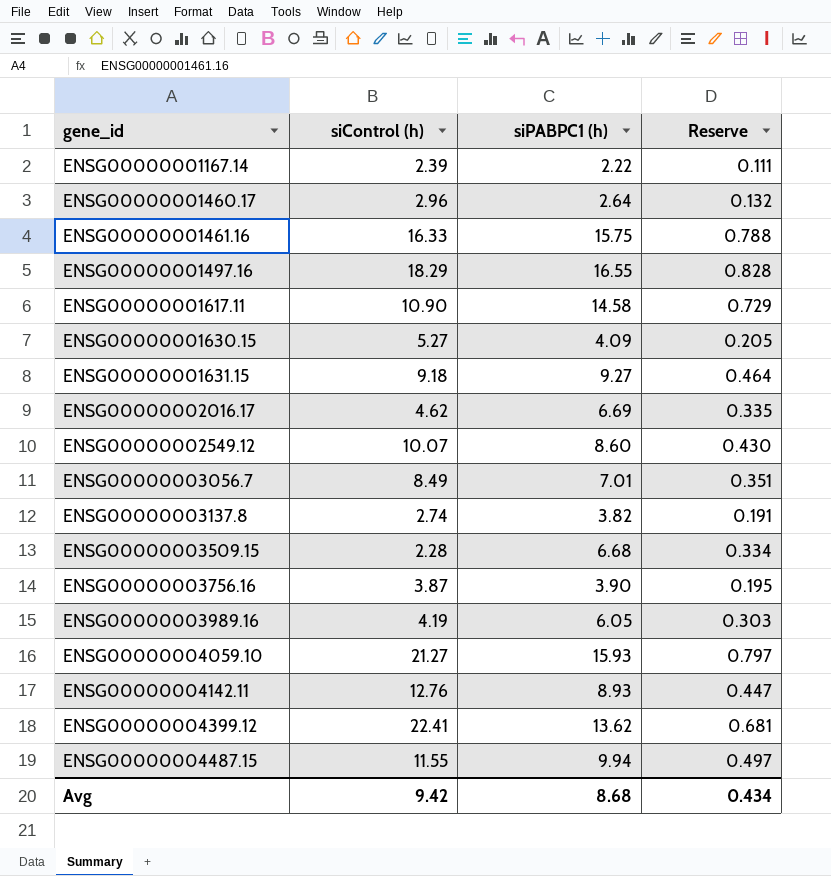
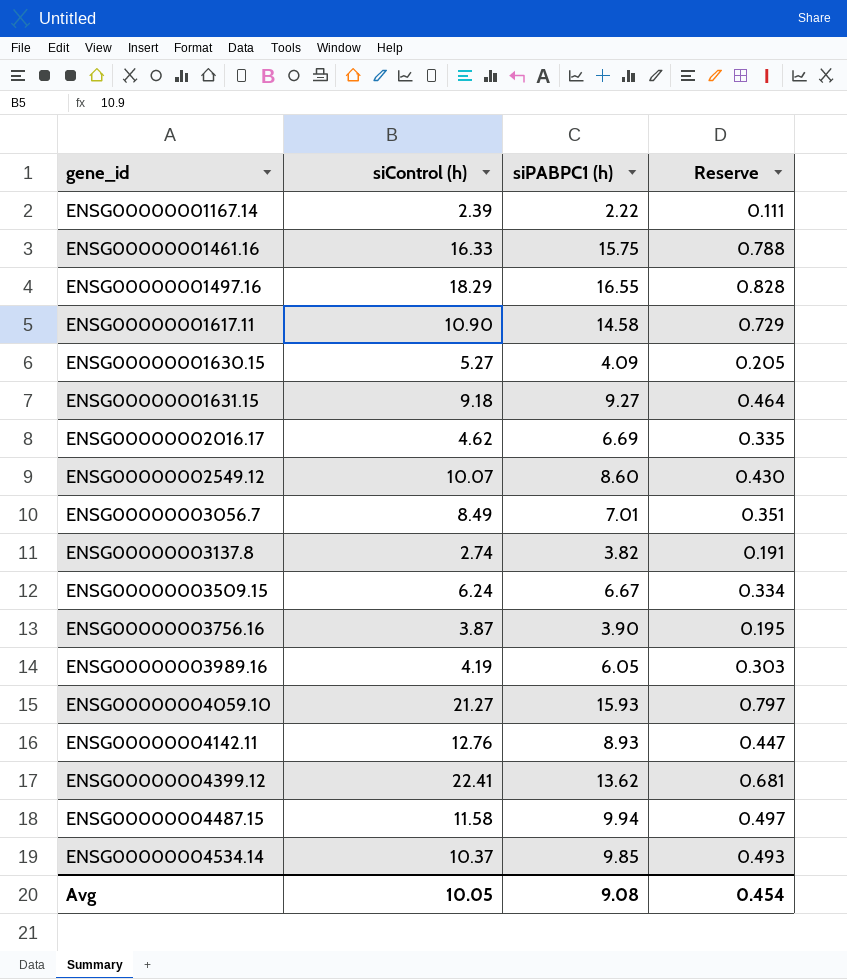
row ENSG00000001460.17: 2.96 | 2.64 | 0.132 -> none
ENSG00000003509.15 | siControl (h): 2.28 -> 6.24
ENSG00000003509.15 | siPABPC1 (h): 6.68 -> 6.67
ENSG00000004487.15 | siControl (h): 11.55 -> 11.58
row ENSG00000004534.14: none -> 10.37 | 9.85 | 0.493
Avg | siControl (h): 9.42 -> 10.05
Avg | siPABPC1 (h): 8.68 -> 9.08
Avg | Reserve: 0.434 -> 0.454

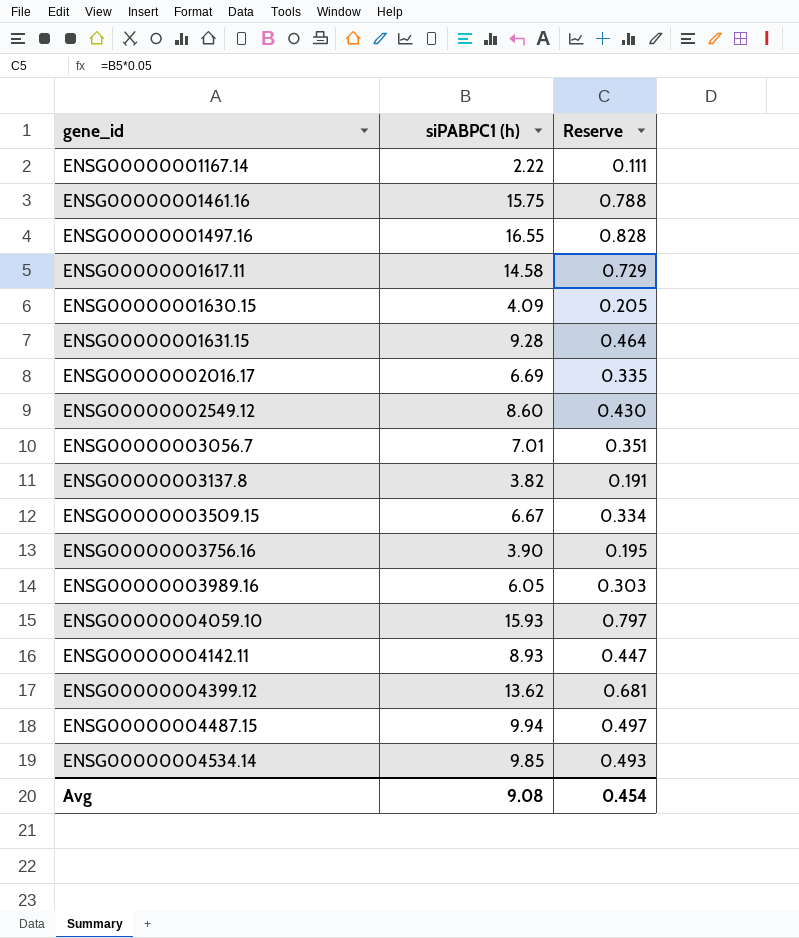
column siControl (h) | position: 2 -> none
ENSG00000001631.15 | siPABPC1 (h): 9.27 -> 9.28

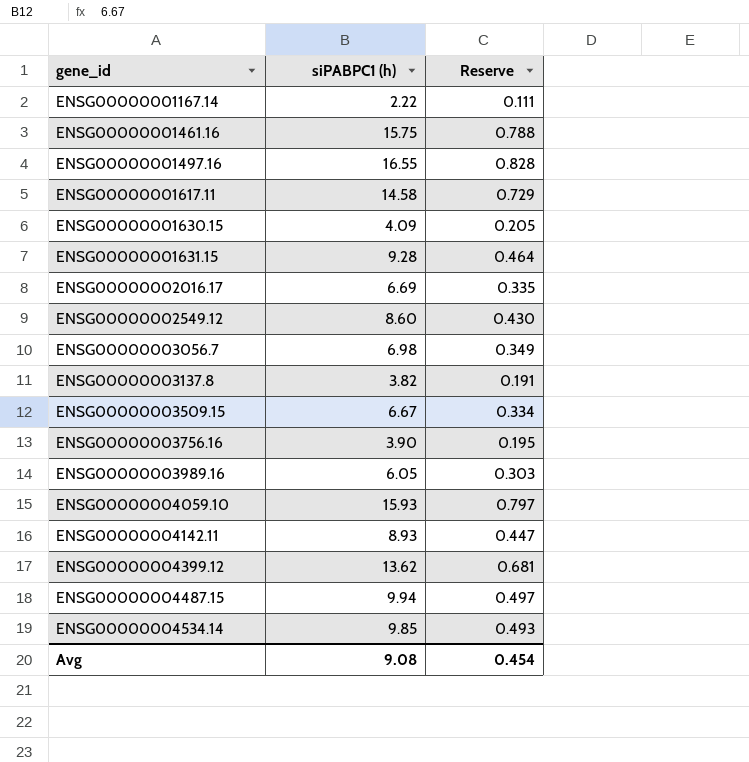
ENSG00000003056.7 | siPABPC1 (h): 7.01 -> 6.98
ENSG00000003056.7 | Reserve: 0.351 -> 0.349

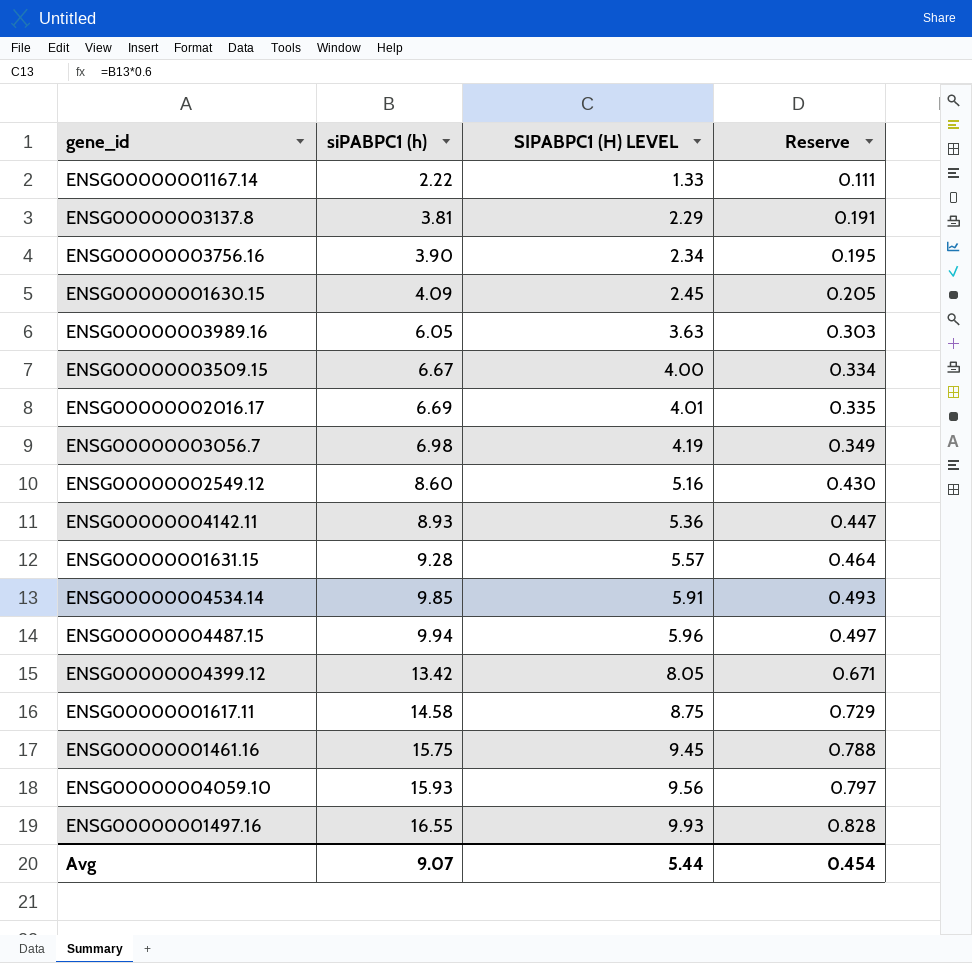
row order: gene_id ascending -> siPABPC1 (h) ascending
column SIPABPC1 (H) LEVEL | formula: none -> [siPABPC1 (h)] * 0.6
ENSG00000003137.8 | siPABPC1 (h): 3.82 -> 3.81
ENSG00000004399.12 | siPABPC1 (h): 13.62 -> 13.42
ENSG00000004399.12 | Reserve: 0.681 -> 0.671
Avg | siPABPC1 (h): 9.08 -> 9.07

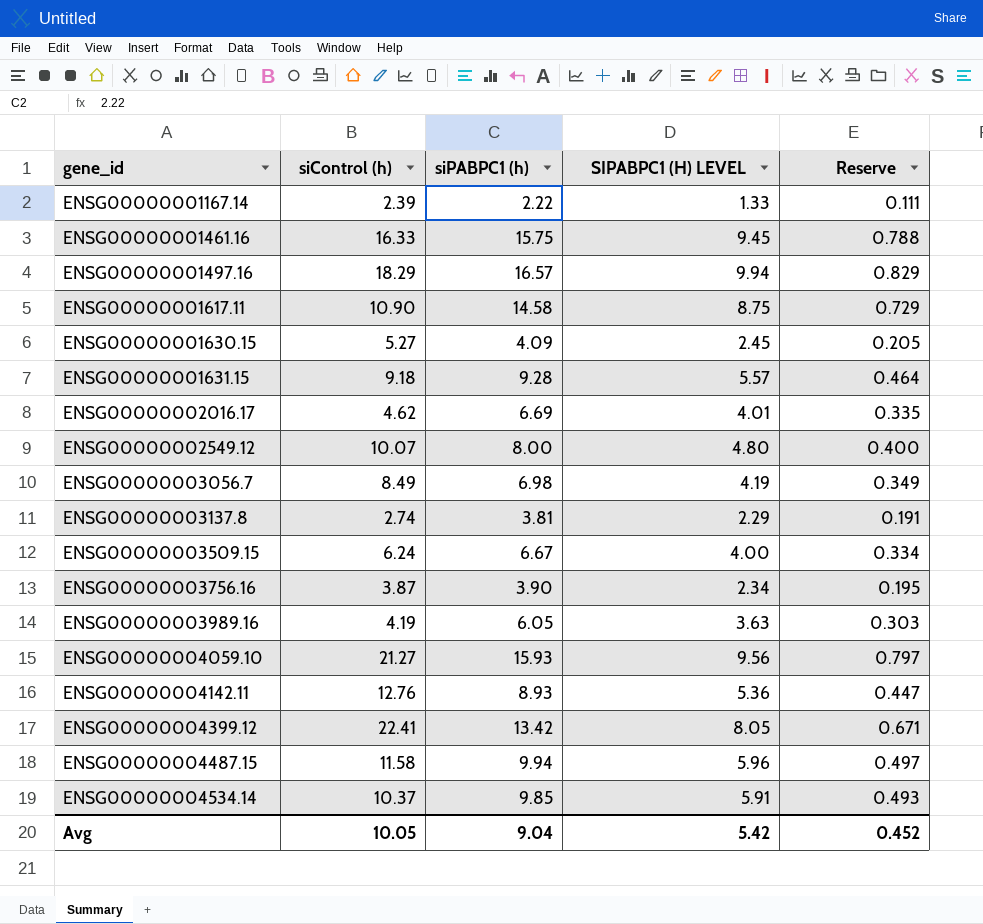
row order: siPABPC1 (h) ascending -> gene_id ascending
column siControl (h) | position: none -> 2
ENSG00000001497.16 | siPABPC1 (h): 16.55 -> 16.57
ENSG00000001497.16 | SIPABPC1 (H) LEVEL: 9.93 -> 9.94
ENSG00000001497.16 | Reserve: 0.828 -> 0.829
ENSG00000002549.12 | siPABPC1 (h): 8.60 -> 8.00
ENSG00000002549.12 | SIPABPC1 (H) LEVEL: 5.16 -> 4.80
ENSG00000002549.12 | Reserve: 0.430 -> 0.400
Avg | siPABPC1 (h): 9.07 -> 9.04
Avg | SIPABPC1 (H) LEVEL: 5.44 -> 5.42
Avg | Reserve: 0.454 -> 0.452

